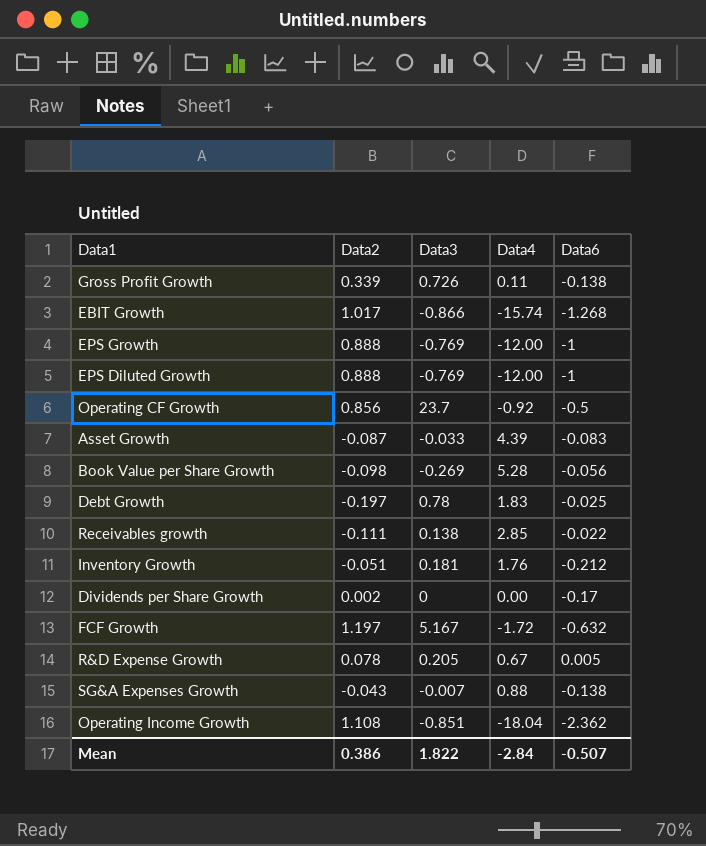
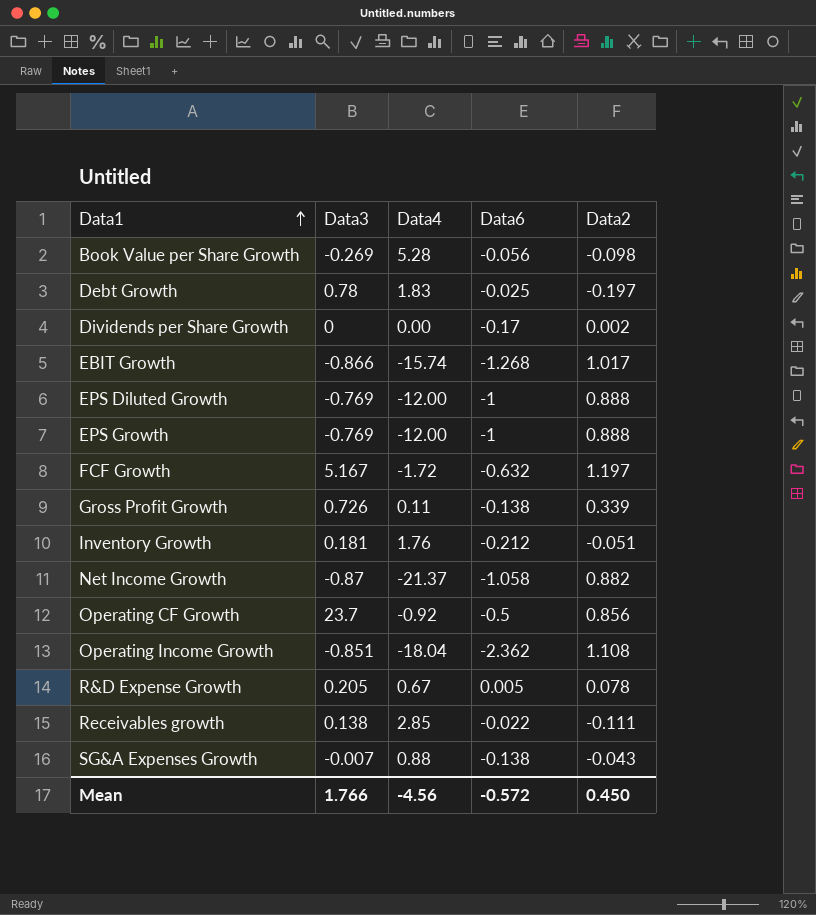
row order: none -> Data1 ascending
column Data2 | position: 2 -> 5
row Asset Growth: -0.087 | -0.033 | 4.39 | -0.083 -> none
row Net Income Growth: none -> -0.87 | -21.37 | -1.058 | 0.882
Mean | Data3: 1.822 -> 1.766
Mean | Data4: -2.84 -> -4.56
Mean | Data6: -0.507 -> -0.572
Mean | Data2: 0.386 -> 0.450

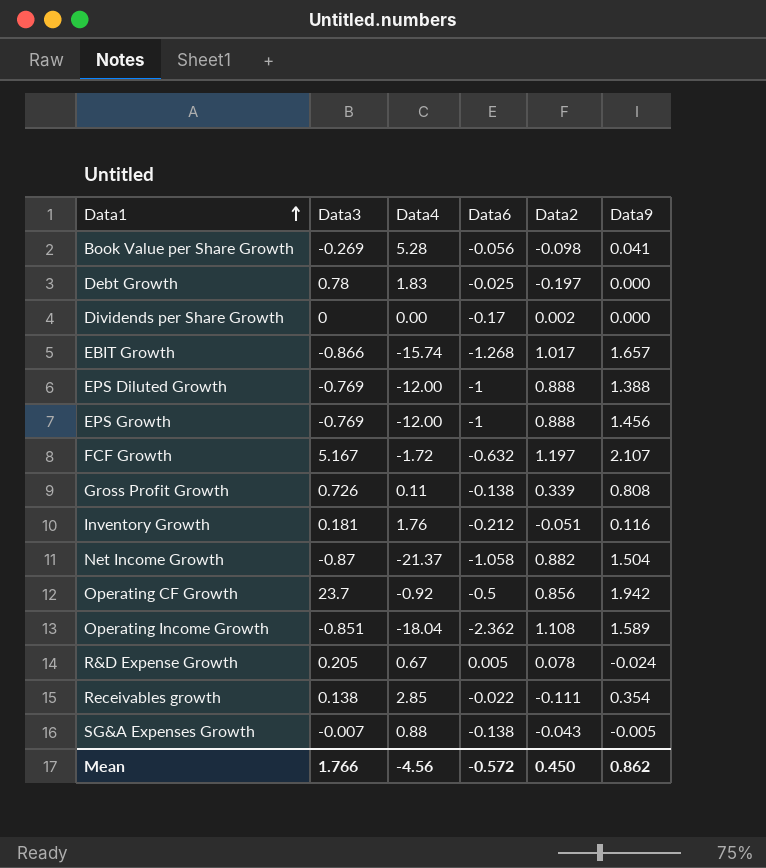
column Data9 | position: none -> 6

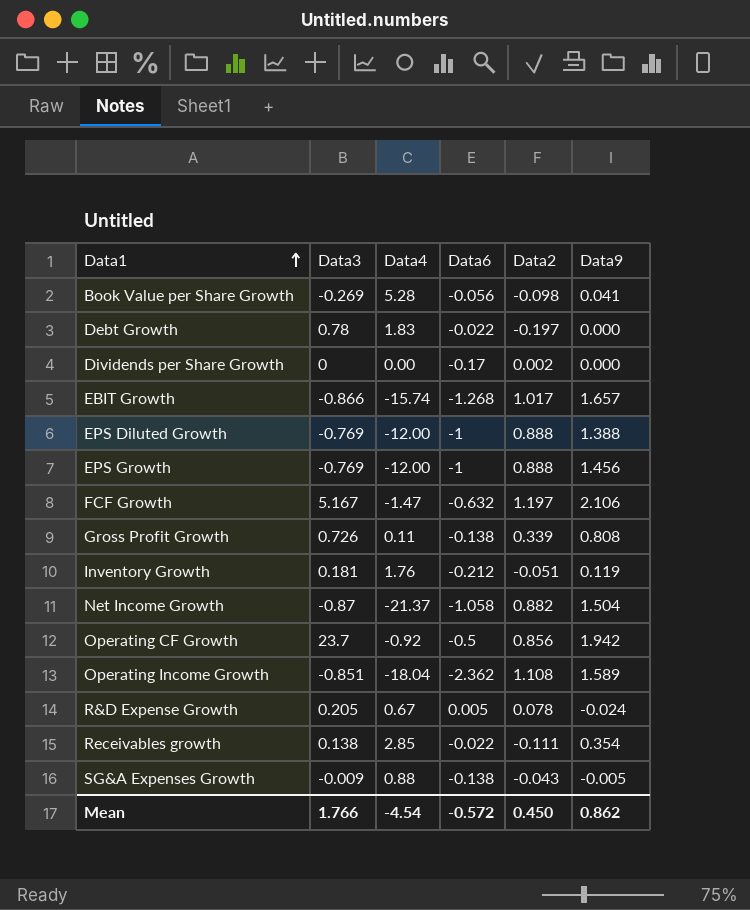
Debt Growth | Data6: -0.025 -> -0.022
FCF Growth | Data4: -1.72 -> -1.47
FCF Growth | Data9: 2.107 -> 2.106
Inventory Growth | Data9: 0.116 -> 0.119
SG&A Expenses Growth | Data3: -0.007 -> -0.009
Mean | Data4: -4.56 -> -4.54

